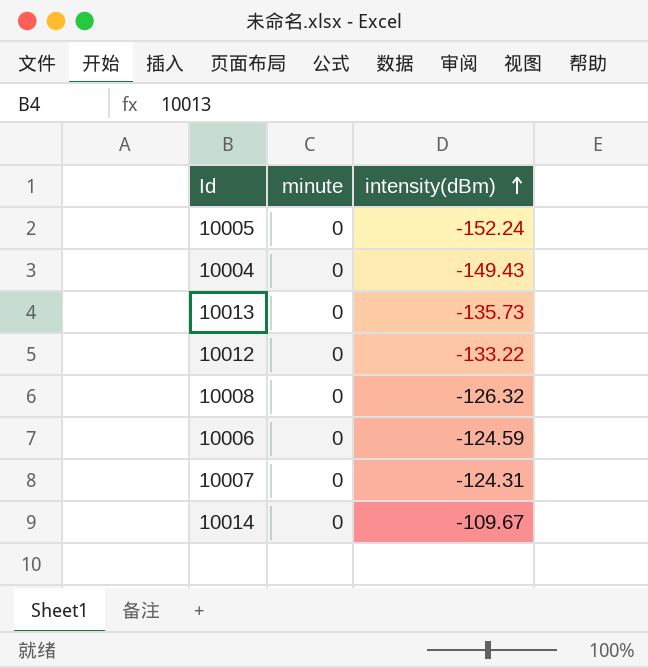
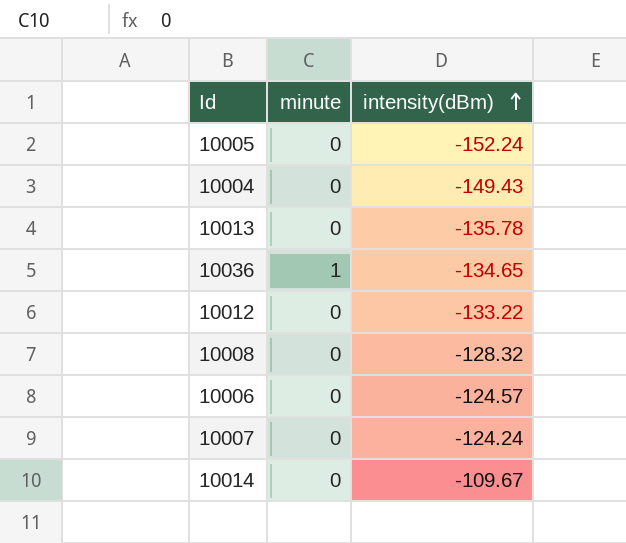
10013 | intensity(dBm): -135.73 -> -135.78
row 10036: none -> 1 | -134.65
10008 | intensity(dBm): -126.32 -> -128.32
10006 | intensity(dBm): -124.59 -> -124.57
10007 | intensity(dBm): -124.31 -> -124.24

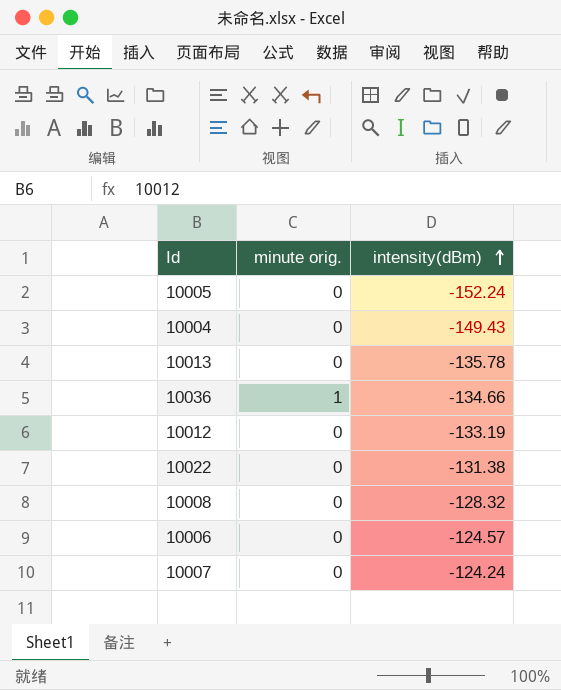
column name: minute -> minute orig.
row 10014: 0 | -109.67 -> none
10036 | intensity(dBm): -134.65 -> -134.66
10012 | intensity(dBm): -133.22 -> -133.19
row 10022: none -> 0 | -131.38

